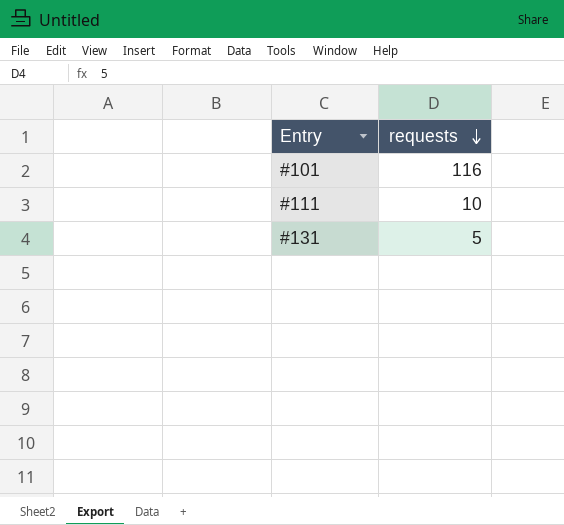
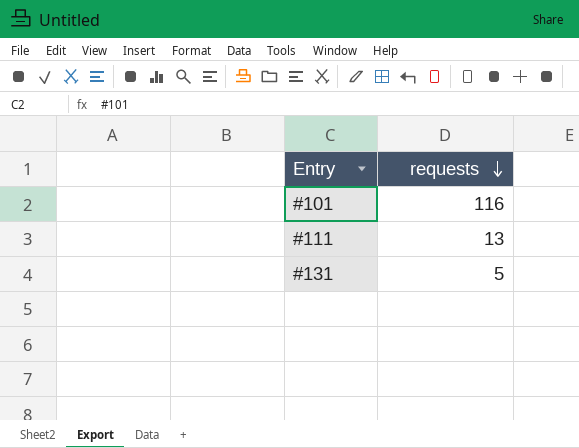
#111 | requests: 10 -> 13

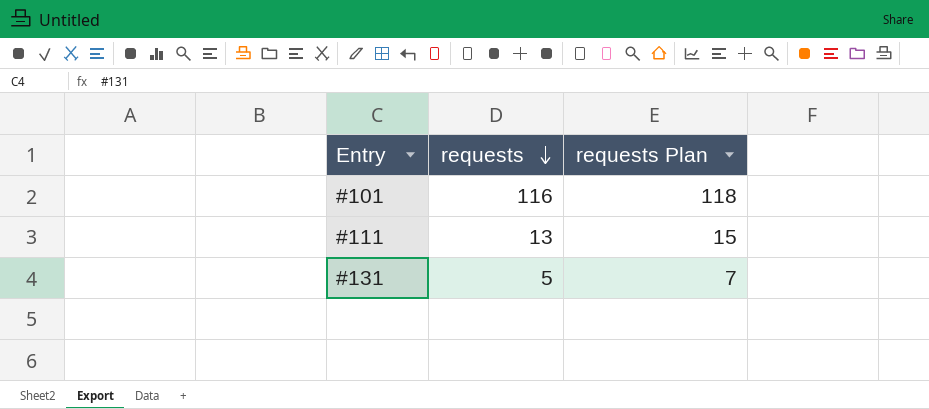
column requests Plan | formula: none -> [requests] + 2

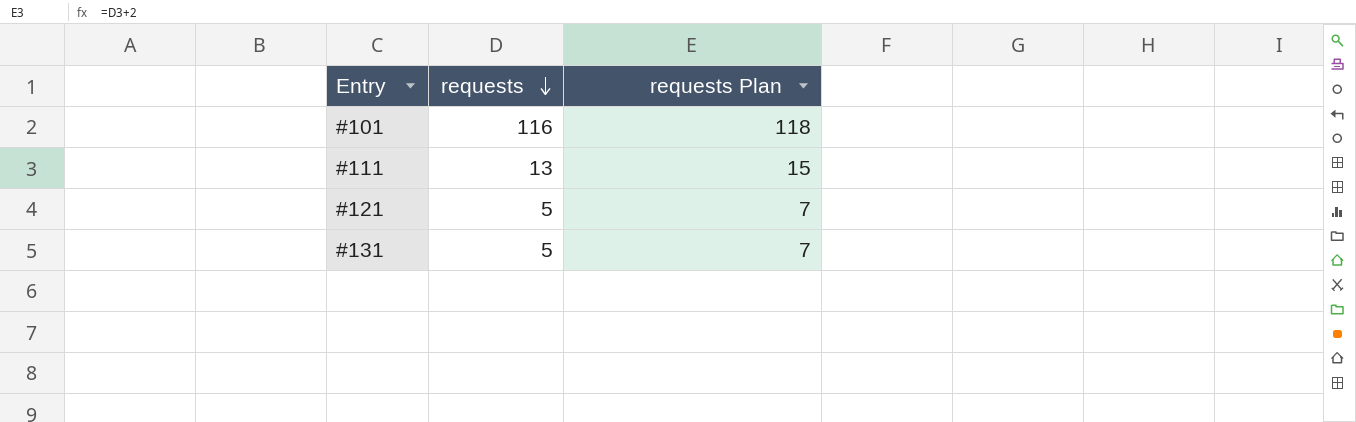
row #121: none -> 5 | 7

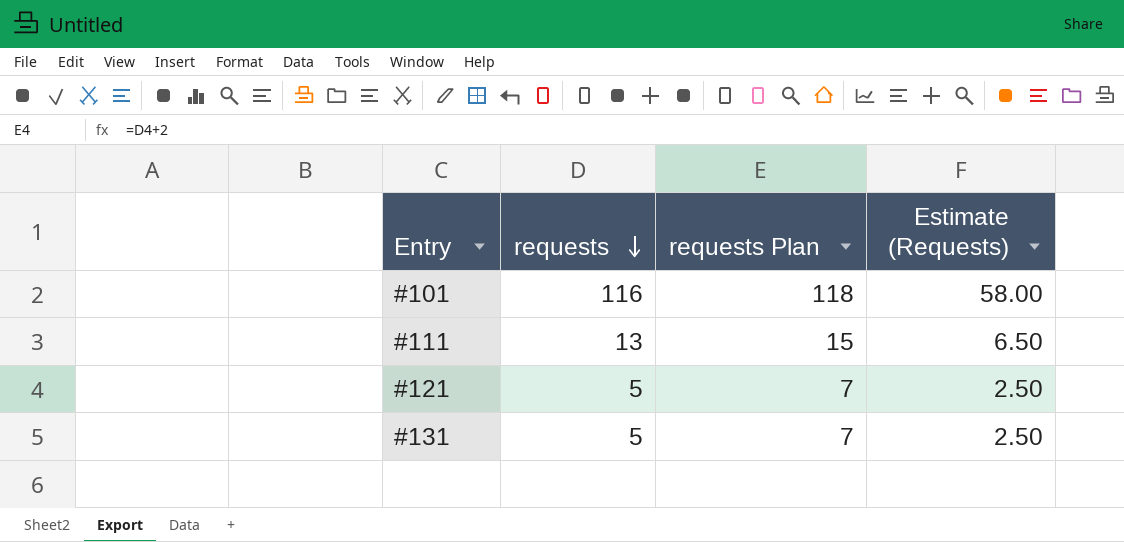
column Estimate (Requests) | formula: none -> [requests] * 0.5

